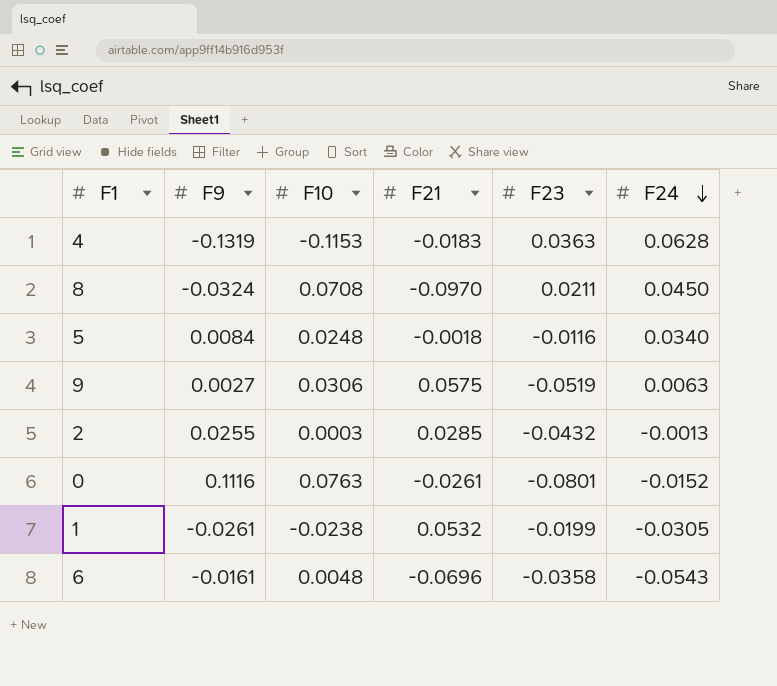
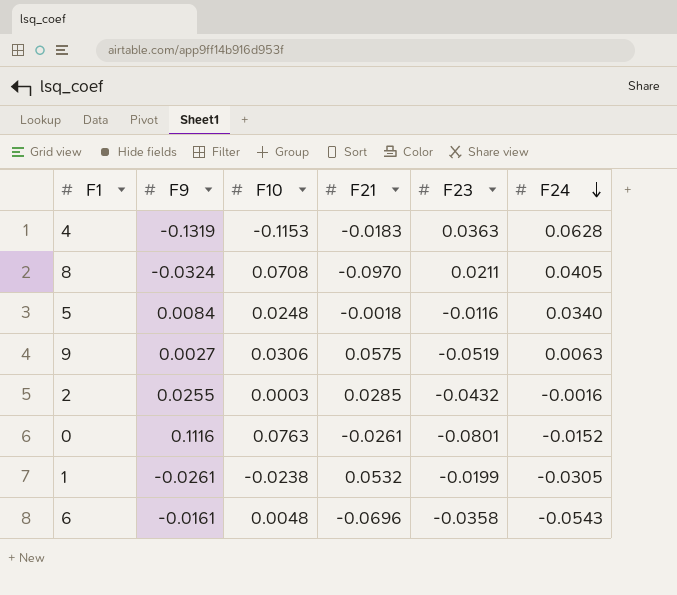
8 | F24: 0.0450 -> 0.0405
2 | F24: -0.0013 -> -0.0016

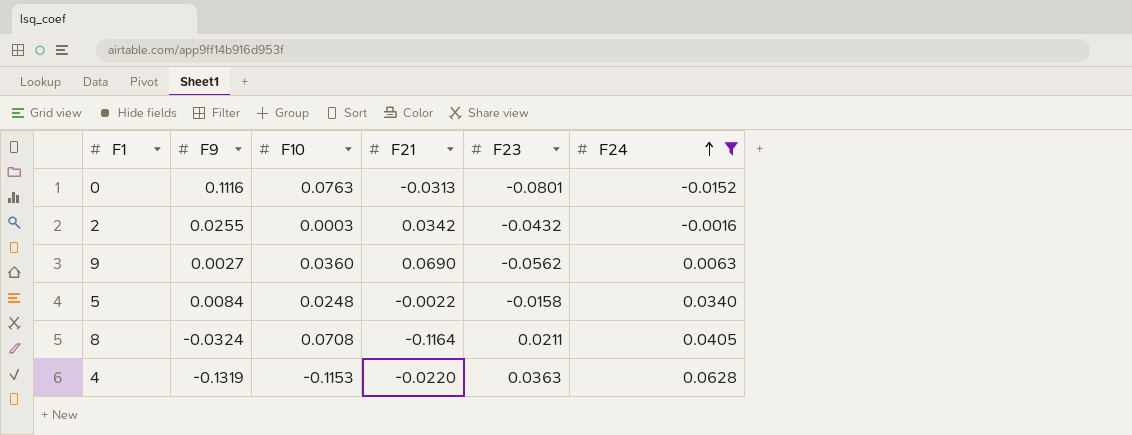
filter: none -> F24 >= -0.0152
row order: F24 descending -> F24 ascending
0 | F21: -0.0261 -> -0.0313
2 | F21: 0.0285 -> 0.0342
9 | F10: 0.0306 -> 0.0360
9 | F21: 0.0575 -> 0.0690
9 | F23: -0.0519 -> -0.0562
5 | F21: -0.0018 -> -0.0022
5 | F23: -0.0116 -> -0.0158
8 | F21: -0.0970 -> -0.1164
4 | F21: -0.0183 -> -0.0220

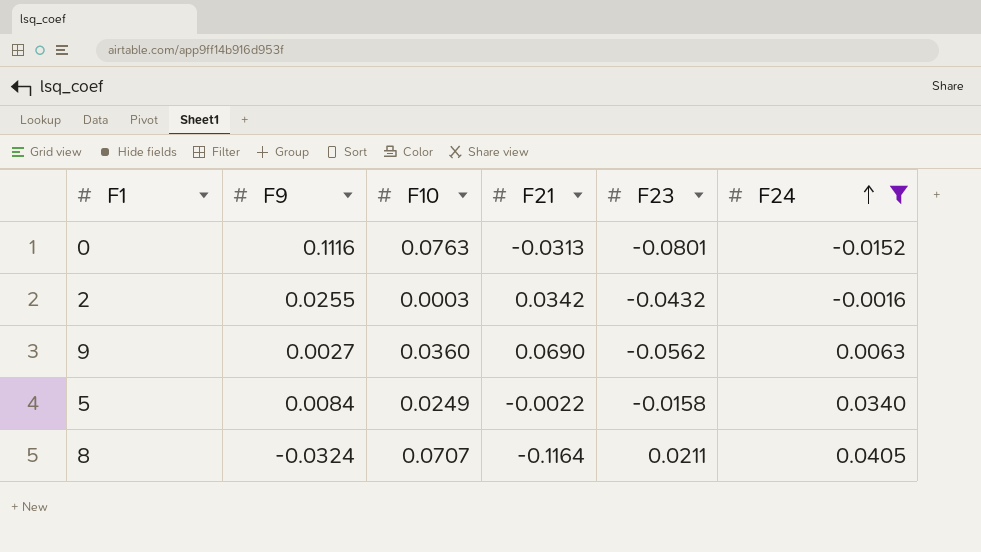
row 4: -0.1319 | -0.1153 | -0.0220 | 0.0363 | 0.0628 -> none
5 | F10: 0.0248 -> 0.0249
8 | F10: 0.0708 -> 0.0707

